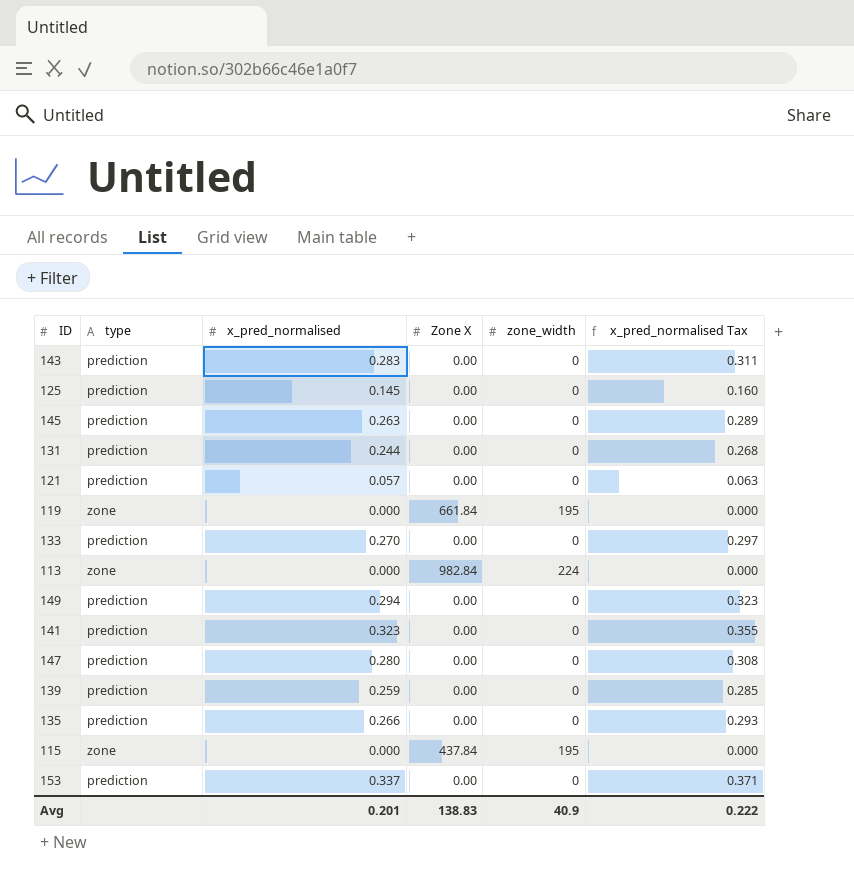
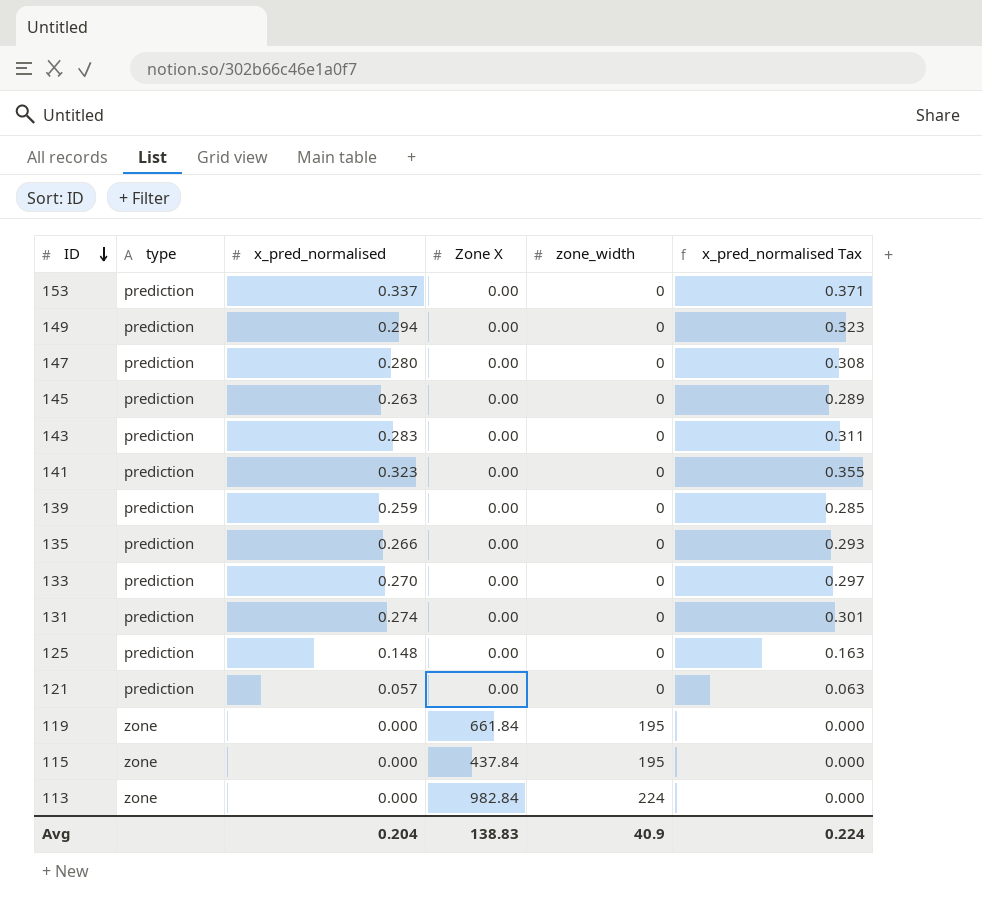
row order: none -> ID descending
131 | x_pred_normalised: 0.244 -> 0.274
131 | x_pred_normalised Tax: 0.268 -> 0.301
125 | x_pred_normalised: 0.145 -> 0.148
125 | x_pred_normalised Tax: 0.160 -> 0.163
Avg | x_pred_normalised: 0.201 -> 0.204
Avg | x_pred_normalised Tax: 0.222 -> 0.224

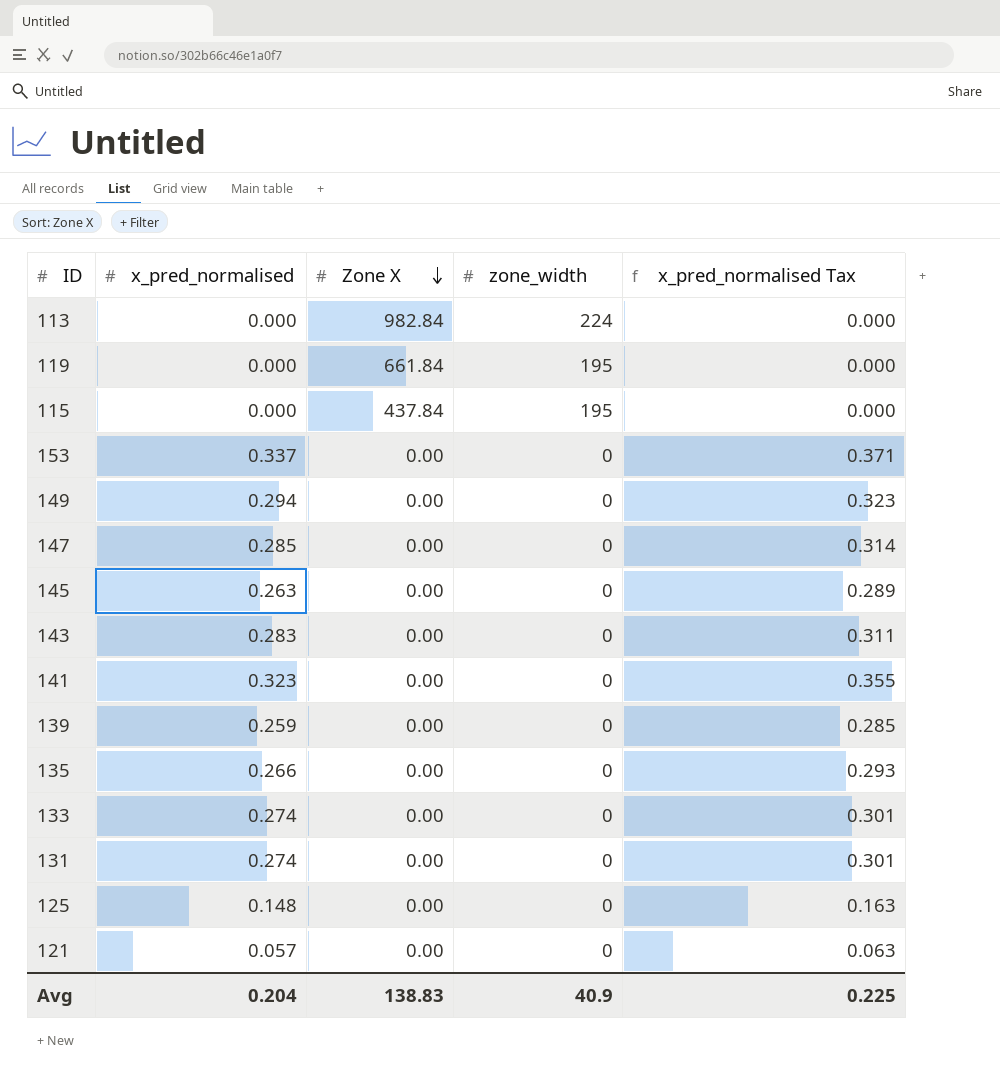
row order: ID descending -> Zone X descending
column type | position: 2 -> none
147 | x_pred_normalised: 0.280 -> 0.285
147 | x_pred_normalised Tax: 0.308 -> 0.314
133 | x_pred_normalised: 0.270 -> 0.274
133 | x_pred_normalised Tax: 0.297 -> 0.301
Avg | x_pred_normalised Tax: 0.224 -> 0.225

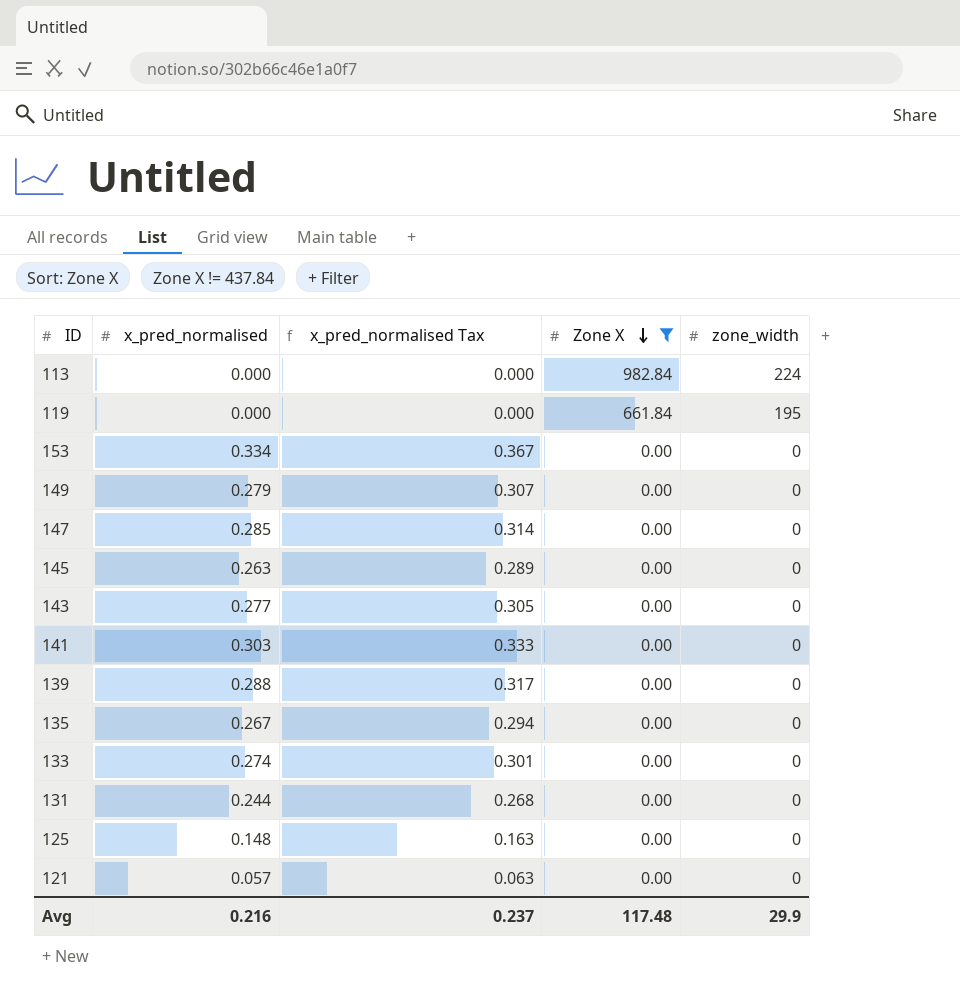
filter: none -> Zone X != 437.84
column x_pred_normalised Tax | position: 5 -> 3
153 | x_pred_normalised: 0.337 -> 0.334
153 | x_pred_normalised Tax: 0.371 -> 0.367
149 | x_pred_normalised: 0.294 -> 0.279
149 | x_pred_normalised Tax: 0.323 -> 0.307
143 | x_pred_normalised: 0.283 -> 0.277
143 | x_pred_normalised Tax: 0.311 -> 0.305
141 | x_pred_normalised: 0.323 -> 0.303
141 | x_pred_normalised Tax: 0.355 -> 0.333
139 | x_pred_normalised: 0.259 -> 0.288
139 | x_pred_normalised Tax: 0.285 -> 0.317
135 | x_pred_normalised: 0.266 -> 0.267
135 | x_pred_normalised Tax: 0.293 -> 0.294
131 | x_pred_normalised: 0.274 -> 0.244
131 | x_pred_normalised Tax: 0.301 -> 0.268
Avg | x_pred_normalised: 0.204 -> 0.216
Avg | x_pred_normalised Tax: 0.225 -> 0.237
Avg | Zone X: 138.83 -> 117.48
Avg | zone_width: 40.9 -> 29.9

